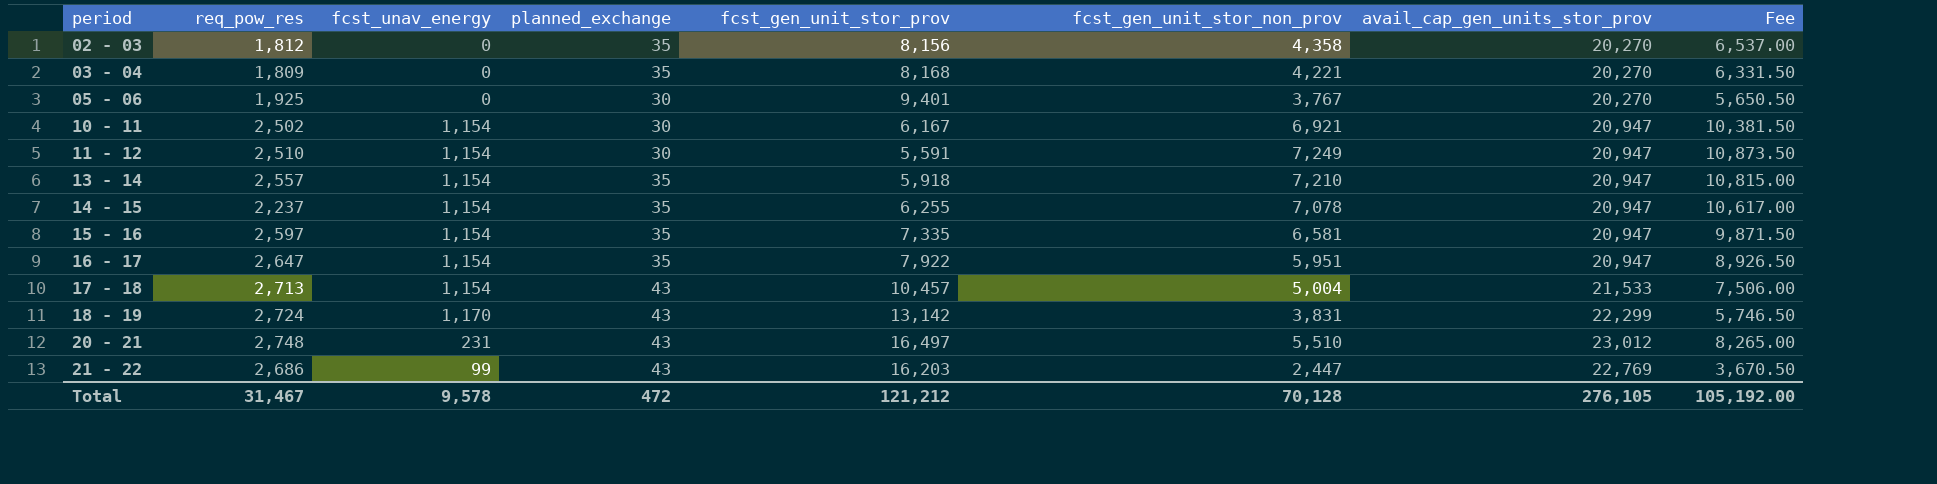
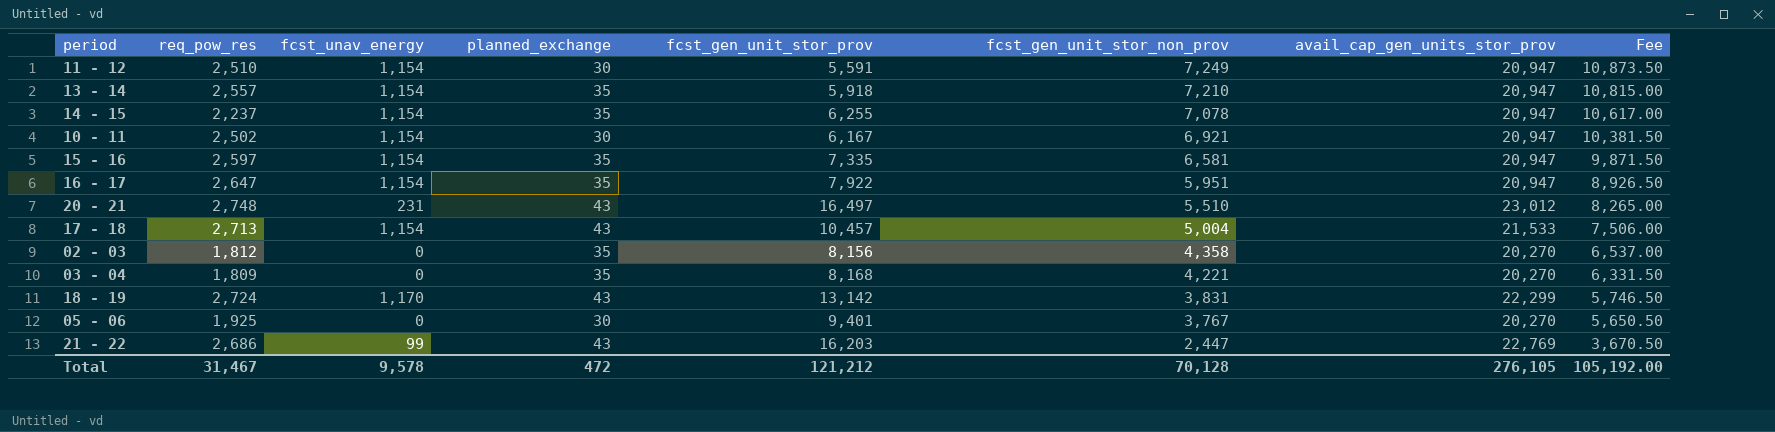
row order: period ascending -> fcst_gen_unit_stor_non_prov descending

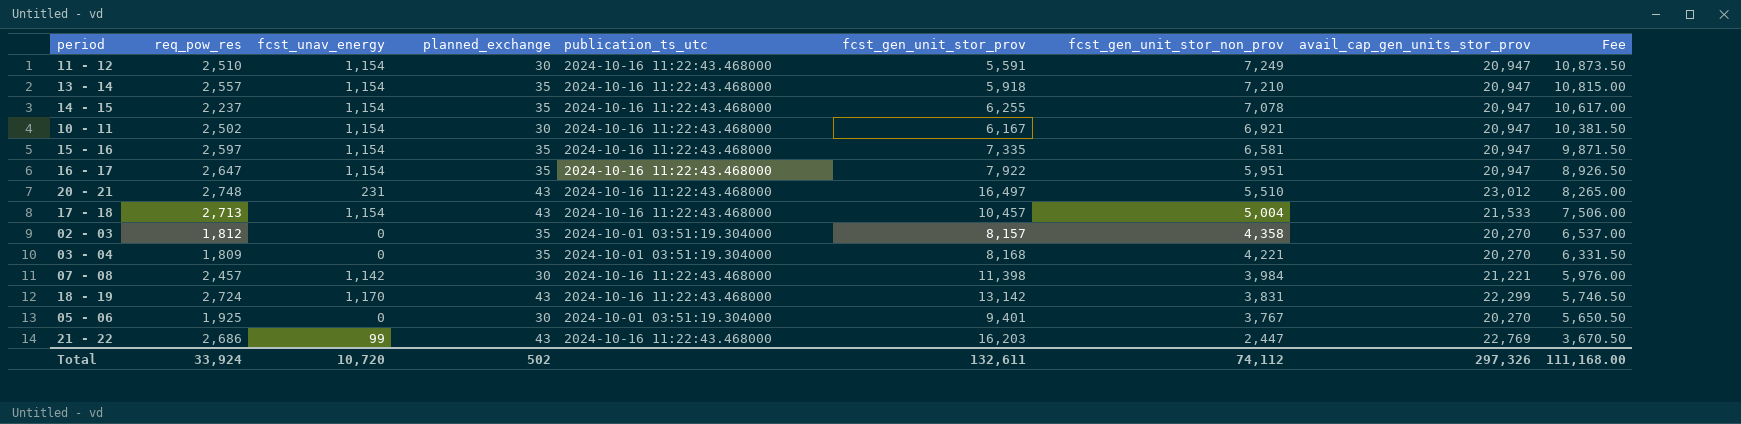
column publication_ts_utc | position: none -> 5
02 - 03 | fcst_gen_unit_stor_prov: 8,156 -> 8,157
row 07 - 08: none -> 2,457 | 1,142 | 30 | 2024-10-16 11:22:43.468000 | 11,398 | 3,984 | 21,221 | 5,976.00
Total | req_pow_res: 31,467 -> 33,924
Total | fcst_unav_energy: 9,578 -> 10,720
Total | planned_exchange: 472 -> 502
Total | fcst_gen_unit_stor_prov: 121,212 -> 132,611
Total | fcst_gen_unit_stor_non_prov: 70,128 -> 74,112
Total | avail_cap_gen_units_stor_prov: 276,105 -> 297,326
Total | Fee: 105,192.00 -> 111,168.00

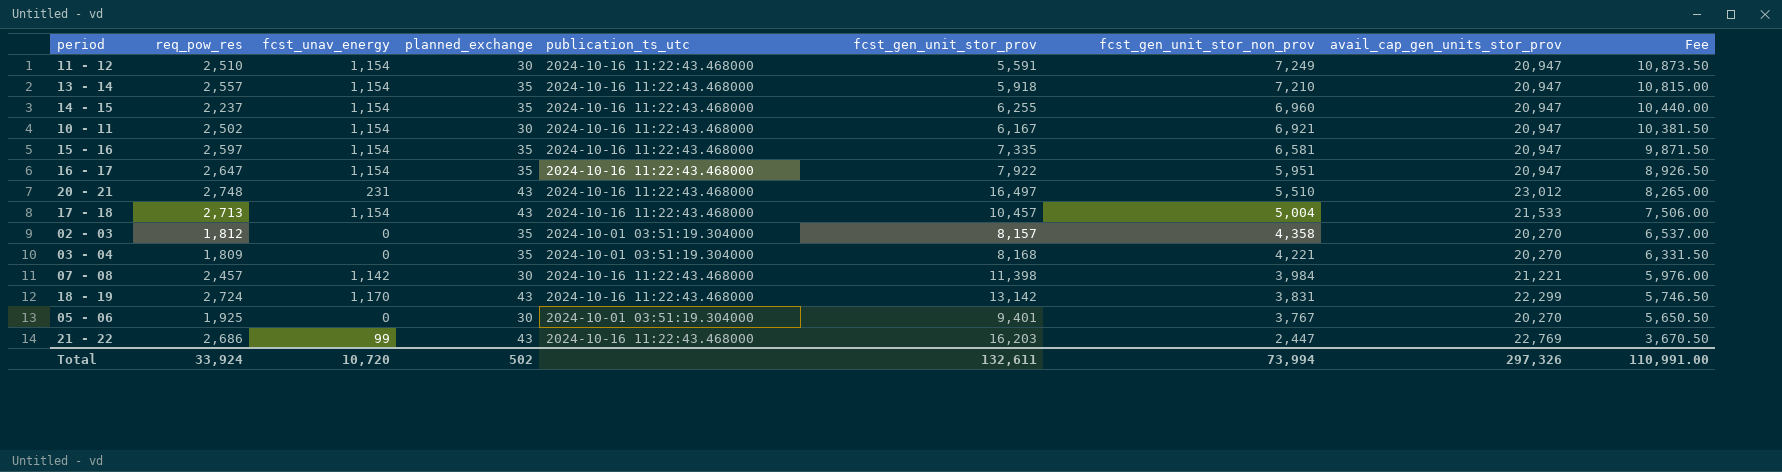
14 - 15 | fcst_gen_unit_stor_non_prov: 7,078 -> 6,960
14 - 15 | Fee: 10,617.00 -> 10,440.00
Total | fcst_gen_unit_stor_non_prov: 74,112 -> 73,994
Total | Fee: 111,168.00 -> 110,991.00

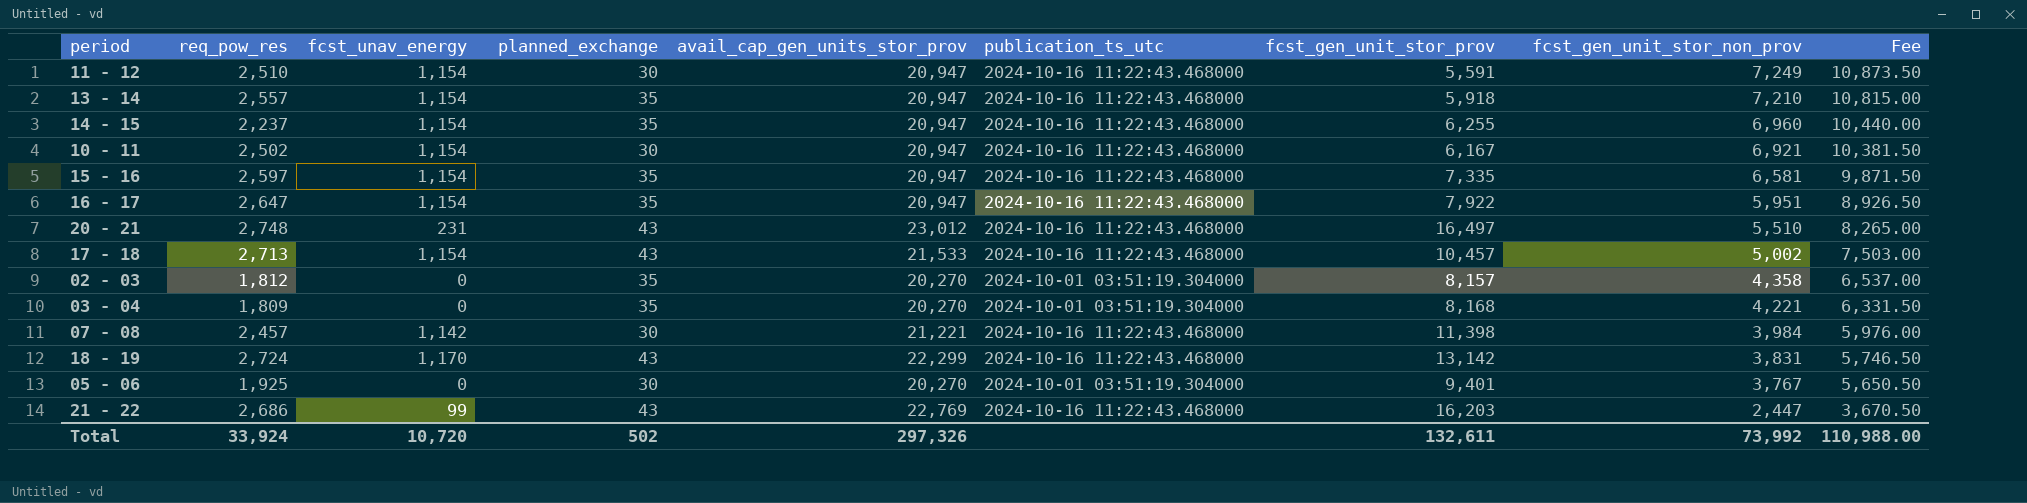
column avail_cap_gen_units_stor_prov | position: 8 -> 5
17 - 18 | fcst_gen_unit_stor_non_prov: 5,004 -> 5,002
17 - 18 | Fee: 7,506.00 -> 7,503.00
Total | fcst_gen_unit_stor_non_prov: 73,994 -> 73,992
Total | Fee: 110,991.00 -> 110,988.00

